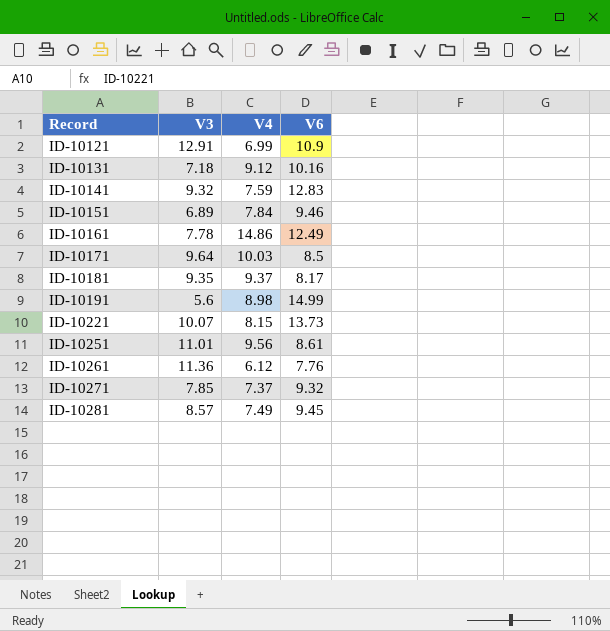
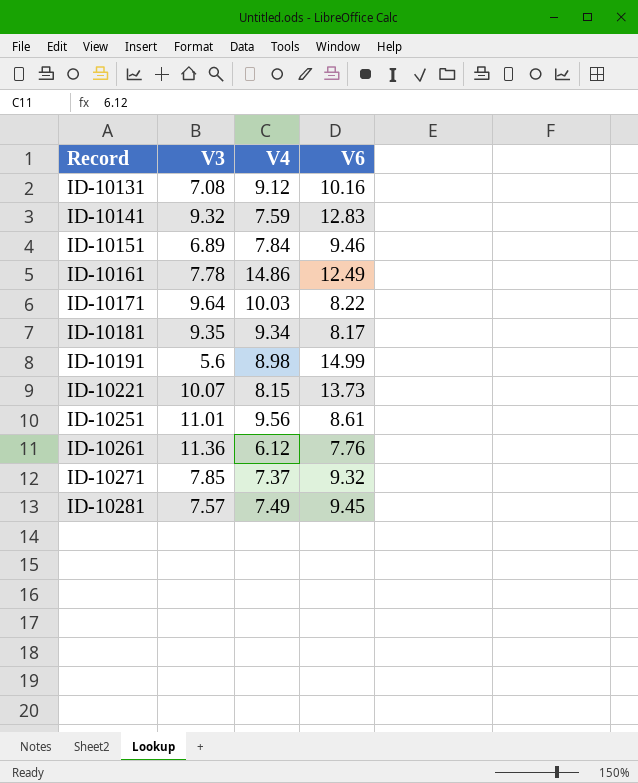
row ID-10121: 12.91 | 6.99 | 10.9 -> none
ID-10131 | V3: 7.18 -> 7.08
ID-10171 | V6: 8.5 -> 8.22
ID-10181 | V4: 9.37 -> 9.34
ID-10281 | V3: 8.57 -> 7.57

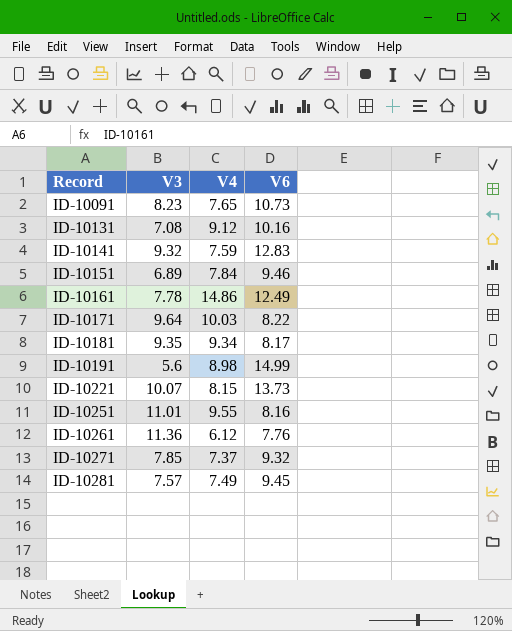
row ID-10091: none -> 8.23 | 7.65 | 10.73
ID-10251 | V4: 9.56 -> 9.55
ID-10251 | V6: 8.61 -> 8.16

